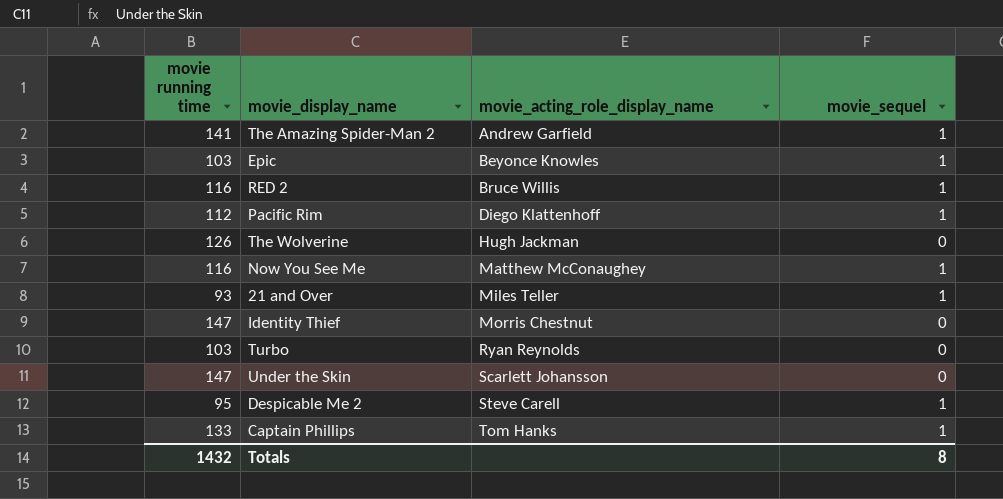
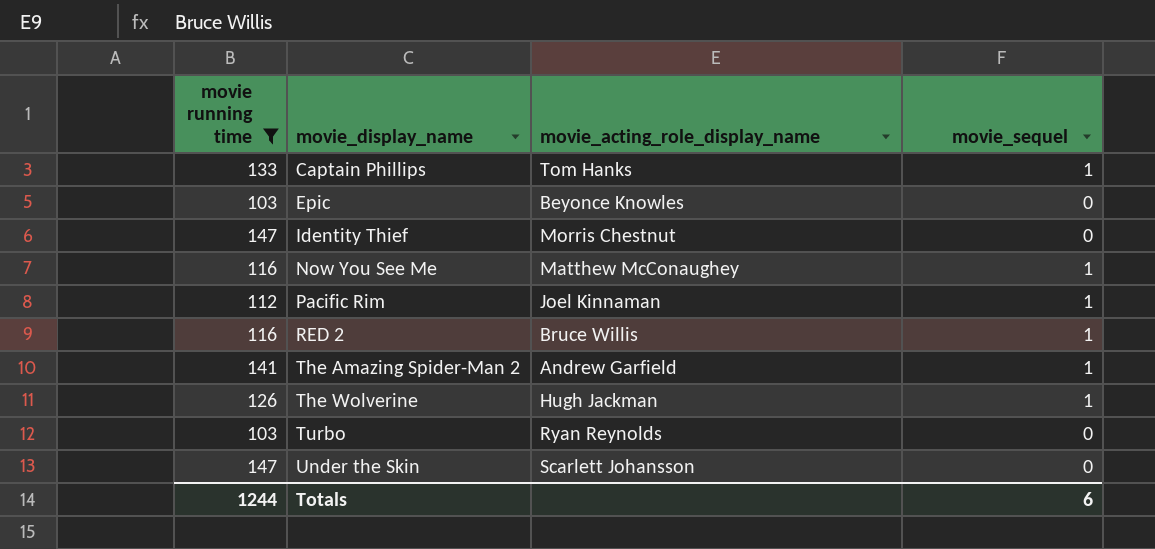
filter: none -> movie running time >= 103
row order: movie_acting_role_display_name ascending -> movie_display_name ascending
Epic | movie_sequel: 1 -> 0
Pacific Rim | movie_acting_role_display_name: Diego Klattenhoff -> Joel Kinnaman
The Wolverine | movie_sequel: 0 -> 1
Totals | movie running time: 1432 -> 1244
Totals | movie_sequel: 8 -> 6

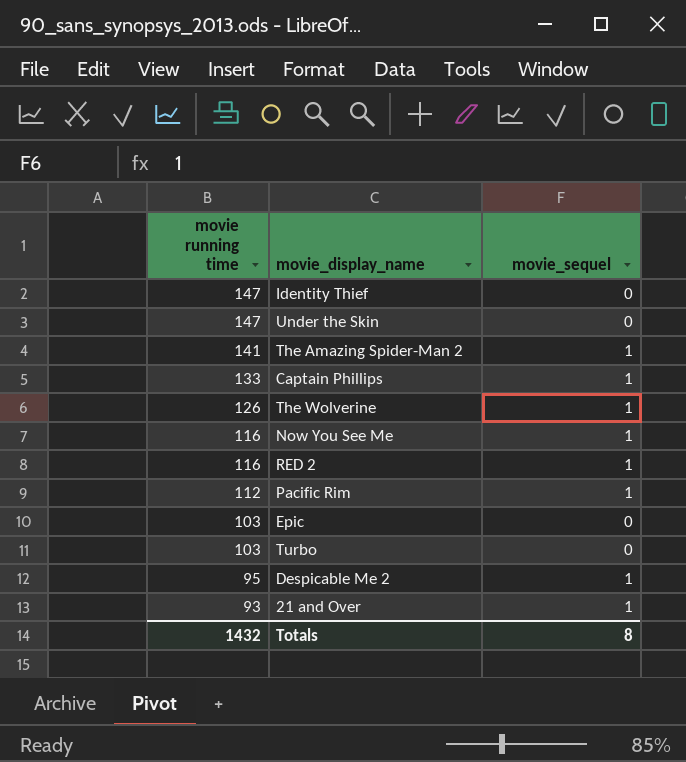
filter: movie running time >= 103 -> none
row order: movie_display_name ascending -> movie running time descending
column movie_acting_role_display_name | position: 3 -> none
Totals | movie running time: 1244 -> 1432
Totals | movie_sequel: 6 -> 8

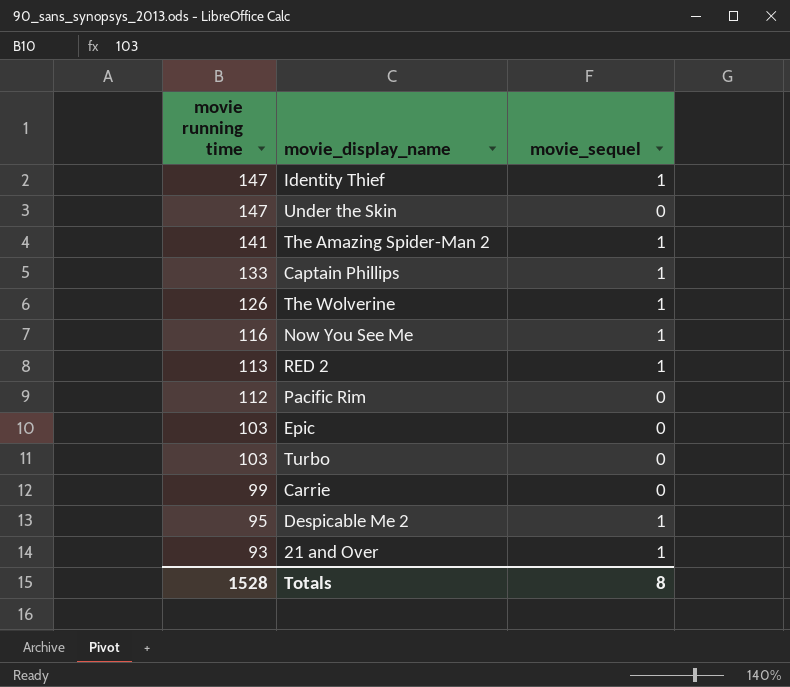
Identity Thief | movie_sequel: 0 -> 1
RED 2 | movie running time: 116 -> 113
Pacific Rim | movie_sequel: 1 -> 0
row Carrie: none -> 99 | 0
Totals | movie running time: 1432 -> 1528

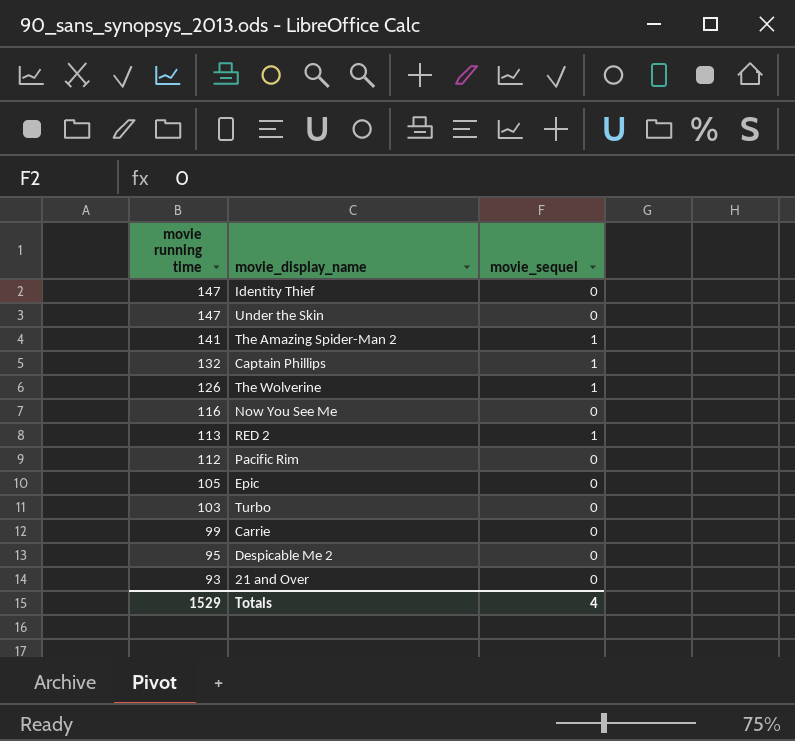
Identity Thief | movie_sequel: 1 -> 0
Captain Phillips | movie running time: 133 -> 132
Now You See Me | movie_sequel: 1 -> 0
Epic | movie running time: 103 -> 105
Despicable Me 2 | movie_sequel: 1 -> 0
21 and Over | movie_sequel: 1 -> 0
Totals | movie running time: 1528 -> 1529
Totals | movie_sequel: 8 -> 4

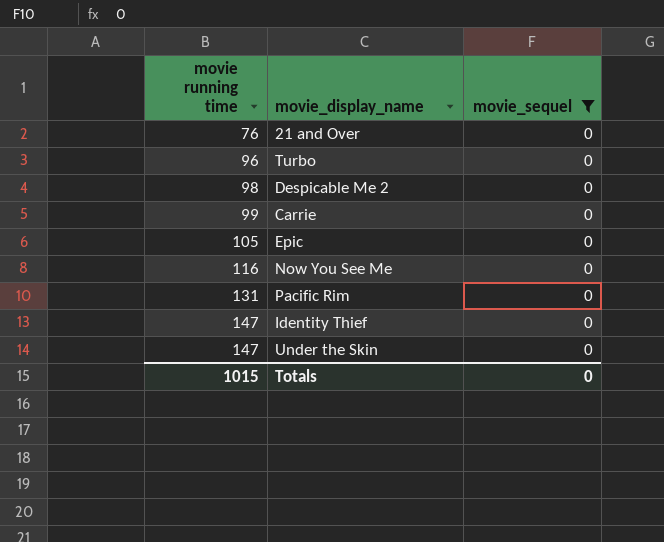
filter: none -> movie_sequel = 0
row order: movie running time descending -> movie running time ascending
21 and Over | movie running time: 93 -> 76
Turbo | movie running time: 103 -> 96
Despicable Me 2 | movie running time: 95 -> 98
Pacific Rim | movie running time: 112 -> 131
Totals | movie running time: 1529 -> 1015
Totals | movie_sequel: 4 -> 0

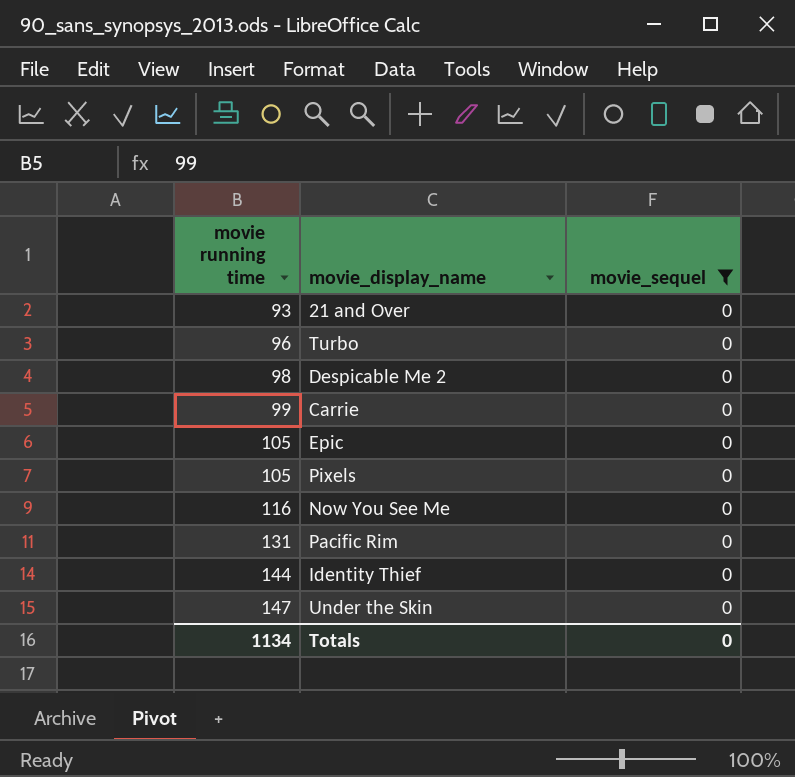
21 and Over | movie running time: 76 -> 93
row Pixels: none -> 105 | 0
Identity Thief | movie running time: 147 -> 144
Totals | movie running time: 1015 -> 1134

